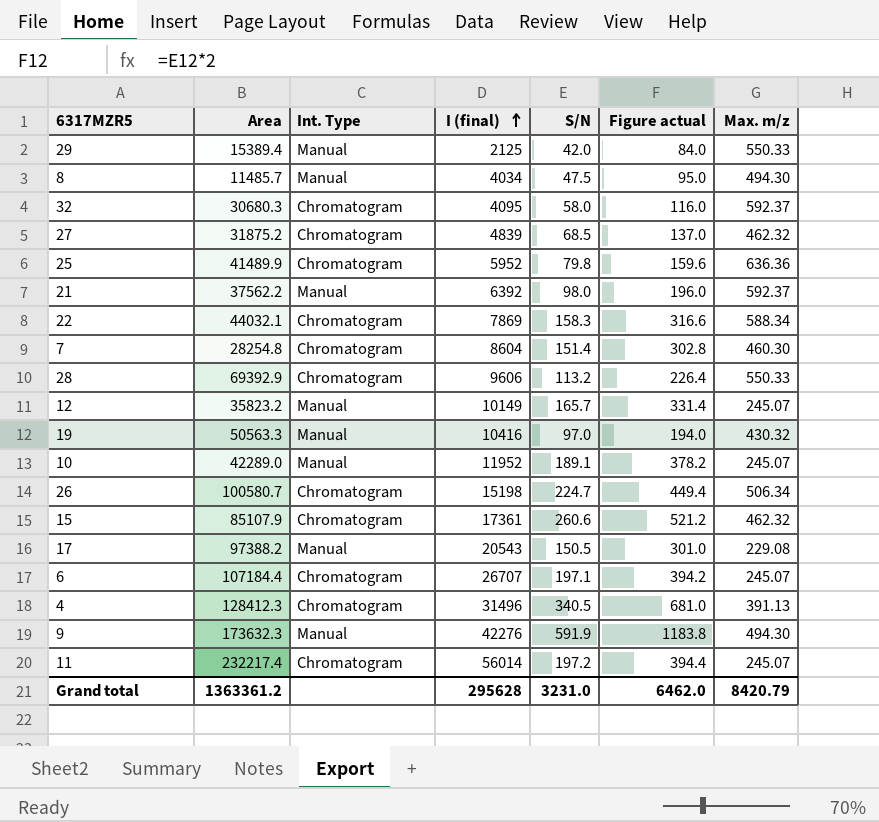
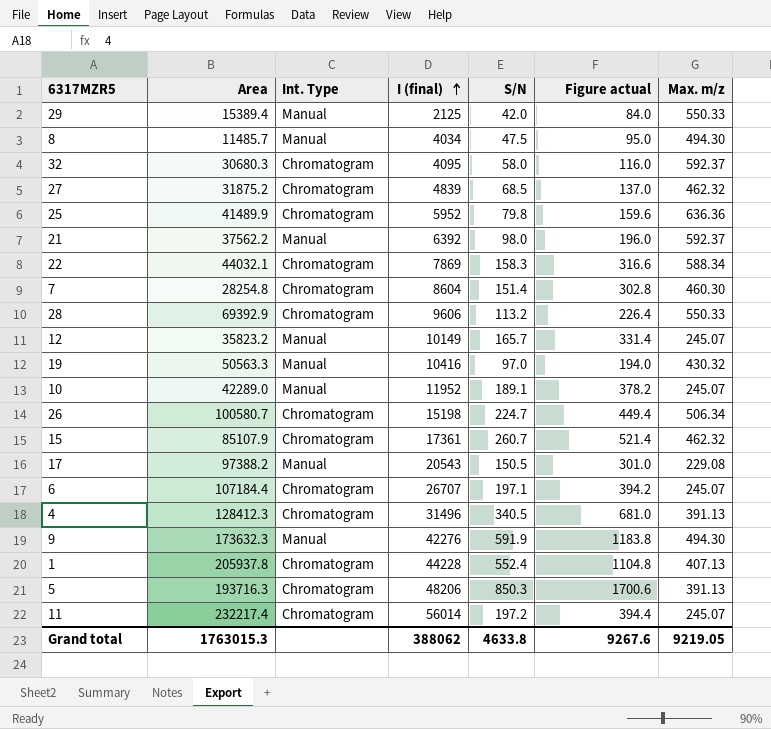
15 | S/N: 260.6 -> 260.7
15 | Figure actual: 521.2 -> 521.4
row 1: none -> 205937.8 | Chromatogram | 44228 | 552.4 | 1104.8 | 407.13
row 5: none -> 193716.3 | Chromatogram | 48206 | 850.3 | 1700.6 | 391.13
Grand total | Area: 1363361.2 -> 1763015.3
Grand total | I (final): 295628 -> 388062
Grand total | S/N: 3231.0 -> 4633.8
Grand total | Figure actual: 6462.0 -> 9267.6
Grand total | Max. m/z: 8420.79 -> 9219.05

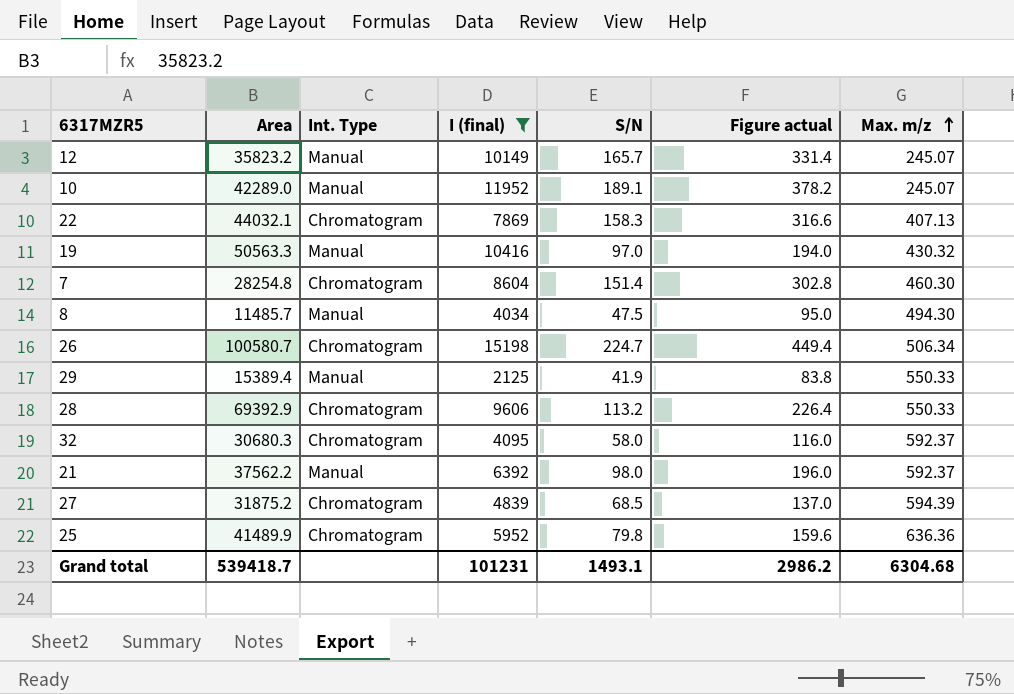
filter: none -> I (final) <= 15198
row order: I (final) ascending -> Max. m/z ascending
22 | Max. m/z: 588.34 -> 407.13
29 | S/N: 42.0 -> 41.9
29 | Figure actual: 84.0 -> 83.8
27 | Max. m/z: 462.32 -> 594.39
Grand total | Area: 1763015.3 -> 539418.7
Grand total | I (final): 388062 -> 101231
Grand total | S/N: 4633.8 -> 1493.1
Grand total | Figure actual: 9267.6 -> 2986.2
Grand total | Max. m/z: 9219.05 -> 6304.68

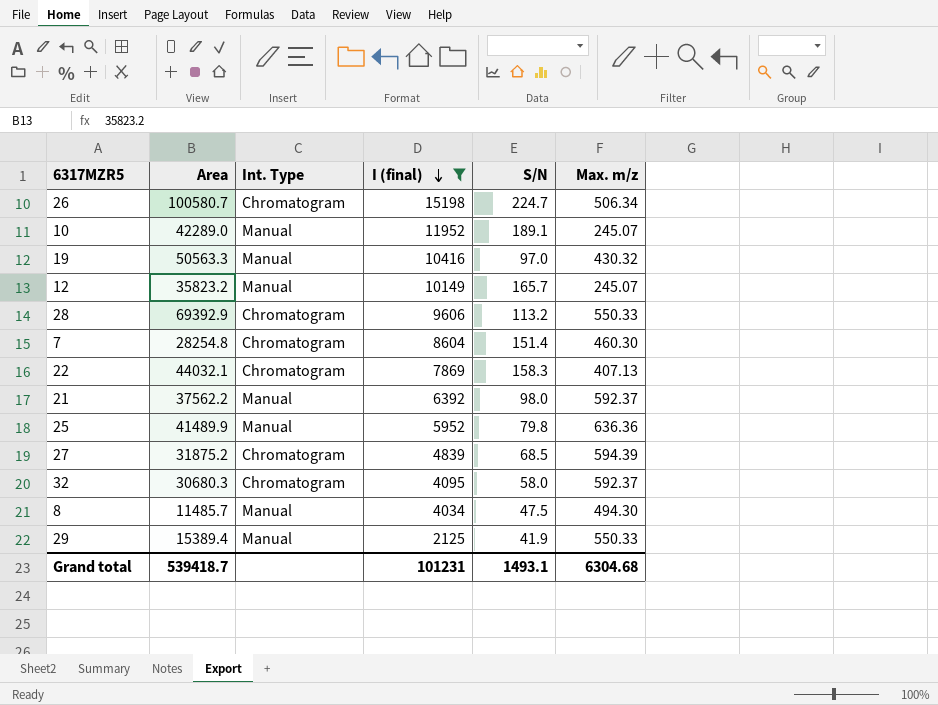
row order: Max. m/z ascending -> I (final) descending
column Figure actual | formula: [S/N] * 2 -> none
25 | Int. Type: Chromatogram -> Manual

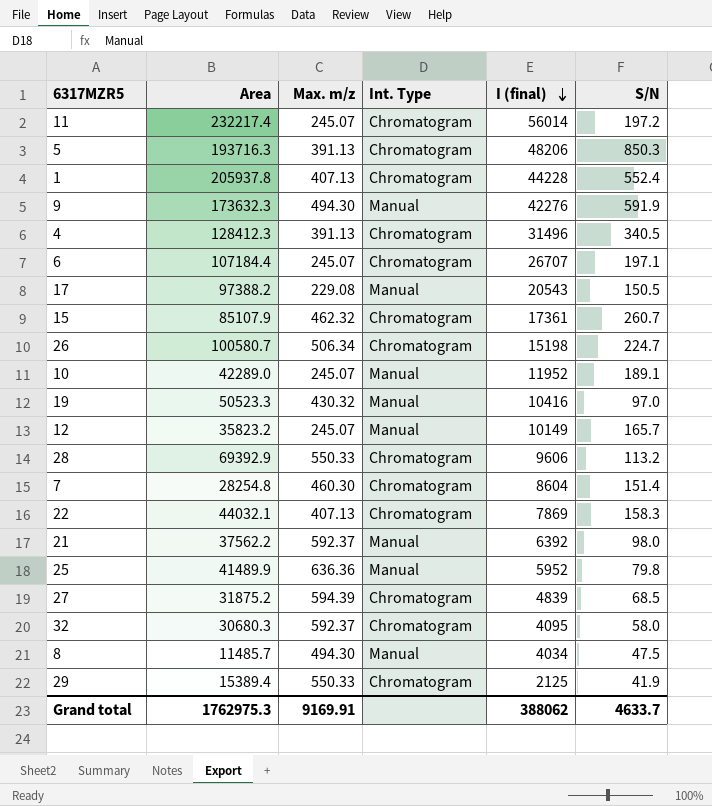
filter: I (final) <= 15198 -> none
column Max. m/z | position: 6 -> 3
19 | Area: 50563.3 -> 50523.3
29 | Int. Type: Manual -> Chromatogram
Grand total | Area: 539418.7 -> 1762975.3
Grand total | Max. m/z: 6304.68 -> 9169.91
Grand total | I (final): 101231 -> 388062
Grand total | S/N: 1493.1 -> 4633.7

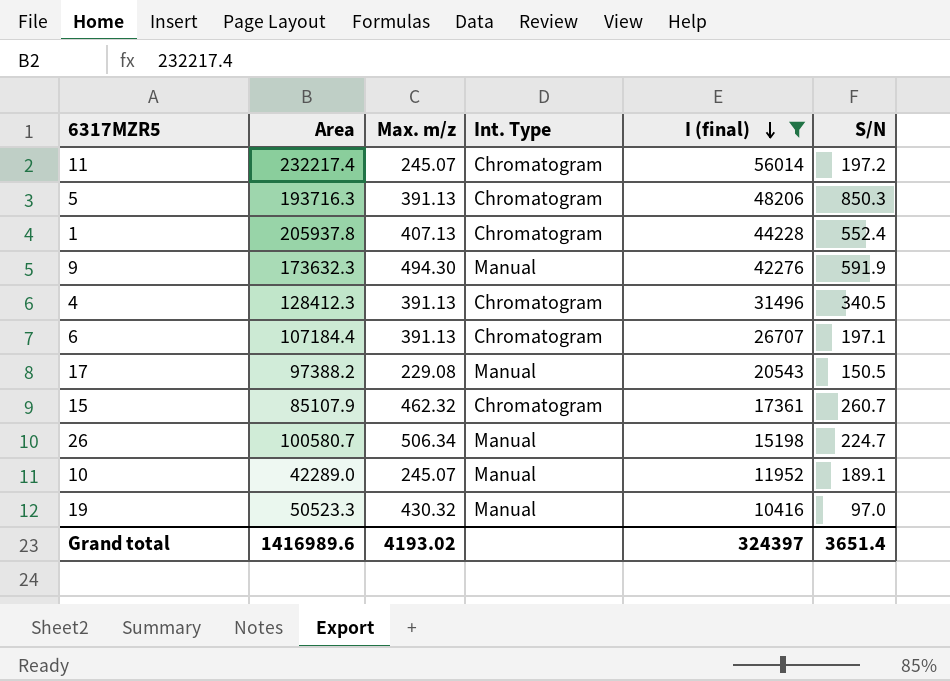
filter: none -> I (final) >= 10416
6 | Max. m/z: 245.07 -> 391.13
26 | Int. Type: Chromatogram -> Manual
Grand total | Area: 1762975.3 -> 1416989.6
Grand total | Max. m/z: 9169.91 -> 4193.02
Grand total | I (final): 388062 -> 324397
Grand total | S/N: 4633.7 -> 3651.4

